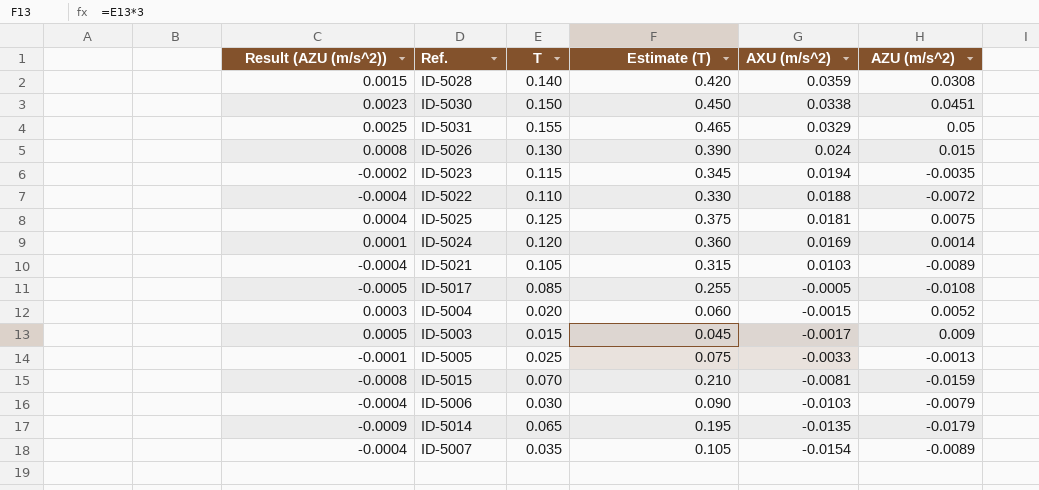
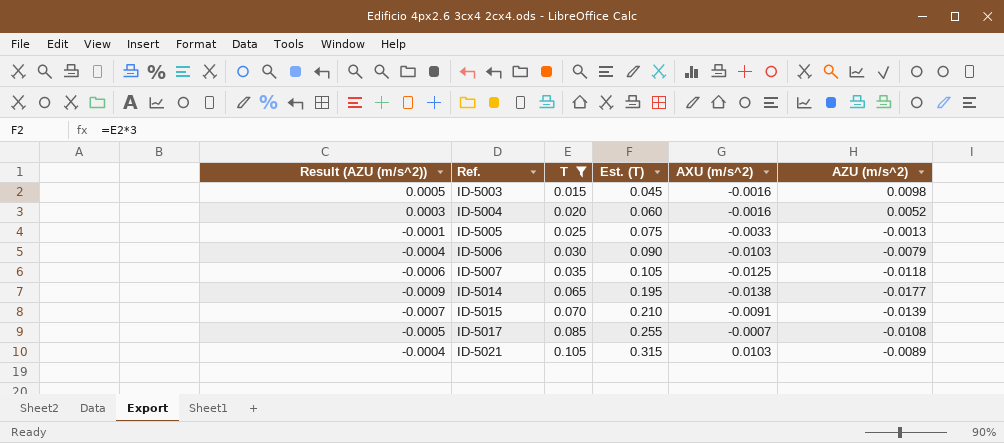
filter: none -> T <= 0.105
row order: AXU (m/s^2) descending -> Ref. ascending
column name: Estimate (T) -> Est. (T)
ID-5003 | AXU (m/s^2): -0.0017 -> -0.0016
ID-5003 | AZU (m/s^2): 0.009 -> 0.0098
ID-5004 | AXU (m/s^2): -0.0015 -> -0.0016
ID-5007 | Result (AZU (m/s^2)): -0.0004 -> -0.0006
ID-5007 | AXU (m/s^2): -0.0154 -> -0.0125
ID-5007 | AZU (m/s^2): -0.0089 -> -0.0118
ID-5014 | AXU (m/s^2): -0.0135 -> -0.0138
ID-5014 | AZU (m/s^2): -0.0179 -> -0.0177
ID-5015 | Result (AZU (m/s^2)): -0.0008 -> -0.0007
ID-5015 | AXU (m/s^2): -0.0081 -> -0.0091
ID-5015 | AZU (m/s^2): -0.0159 -> -0.0139
ID-5017 | AXU (m/s^2): -0.0005 -> -0.0007

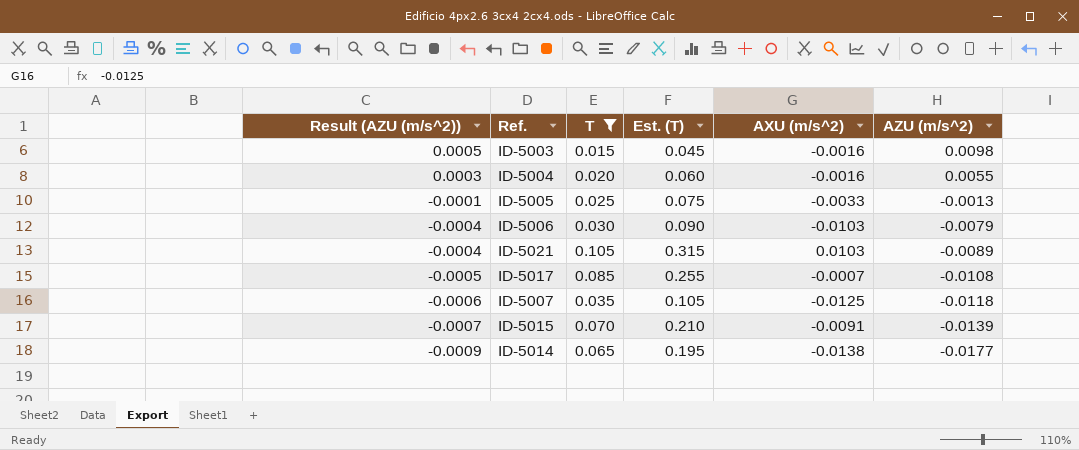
row order: Ref. ascending -> Result (AZU (m/s^2)) descending
ID-5004 | AZU (m/s^2): 0.0052 -> 0.0055

